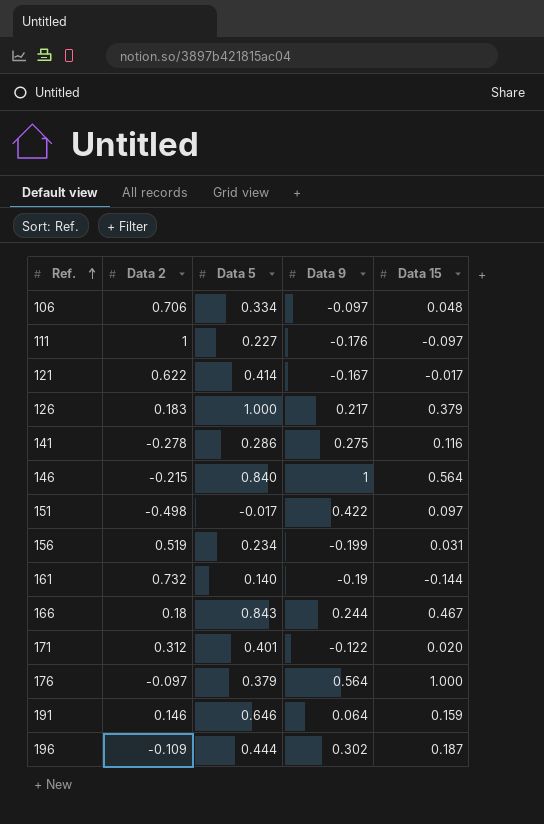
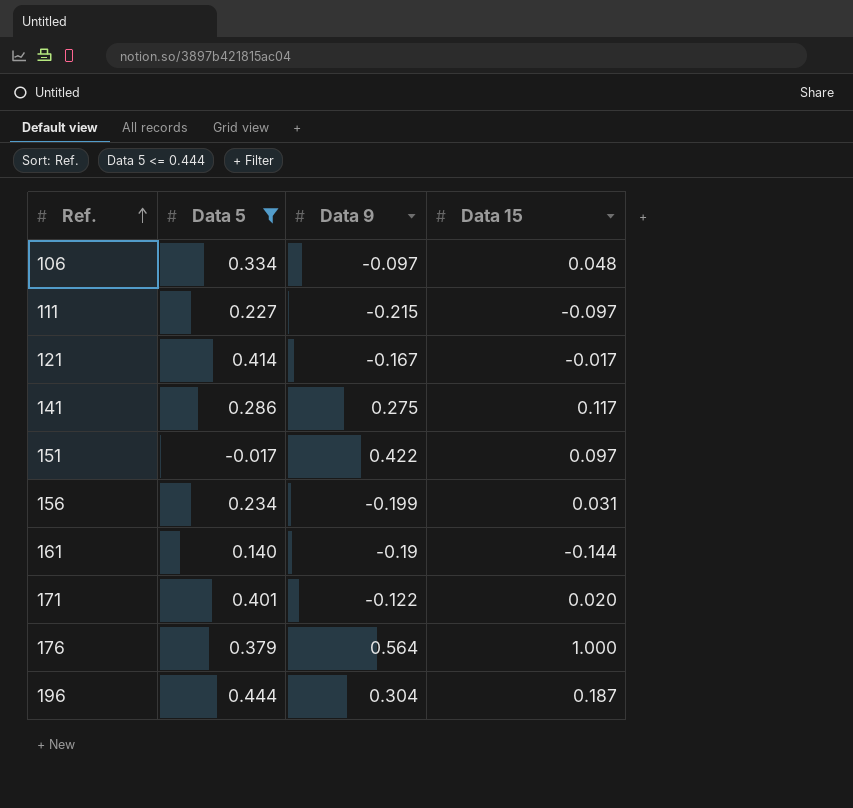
filter: none -> Data 5 <= 0.444
column Data 2 | position: 2 -> none
111 | Data 9: -0.176 -> -0.215
141 | Data 15: 0.116 -> 0.117
196 | Data 9: 0.302 -> 0.304

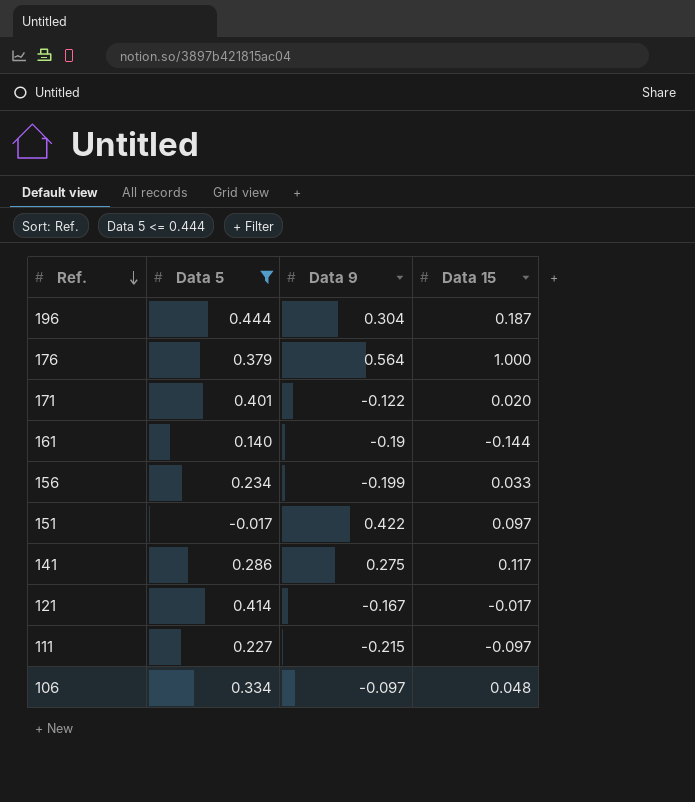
row order: Ref. ascending -> Ref. descending
156 | Data 15: 0.031 -> 0.033

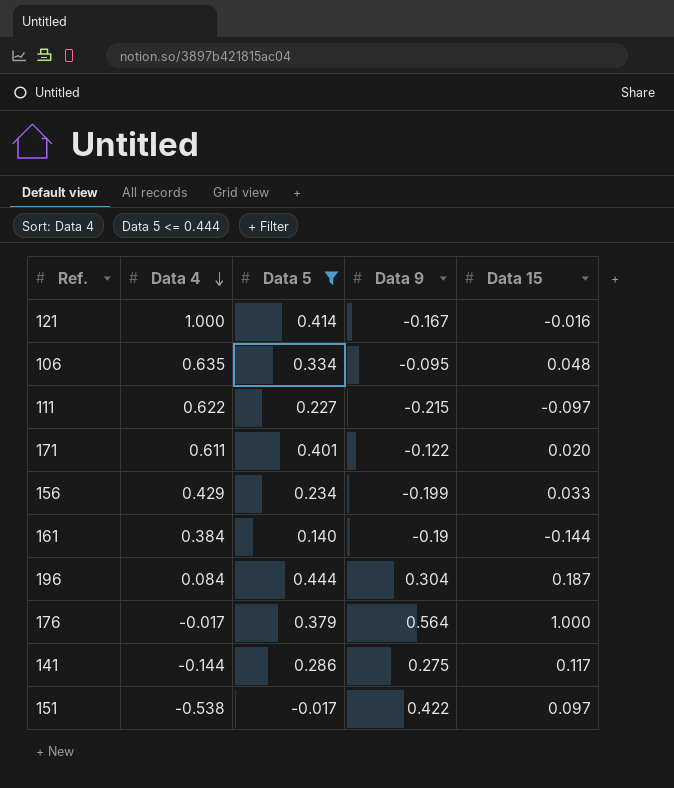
row order: Ref. descending -> Data 4 descending
column Data 4 | position: none -> 2
121 | Data 15: -0.017 -> -0.016
106 | Data 9: -0.097 -> -0.095

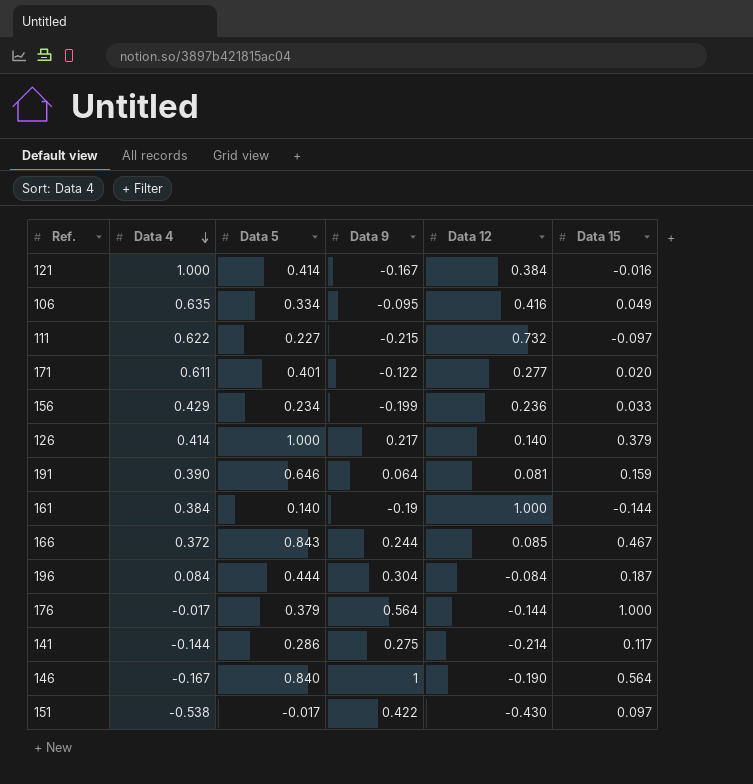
filter: Data 5 <= 0.444 -> none
column Data 12 | position: none -> 5
106 | Data 15: 0.048 -> 0.049

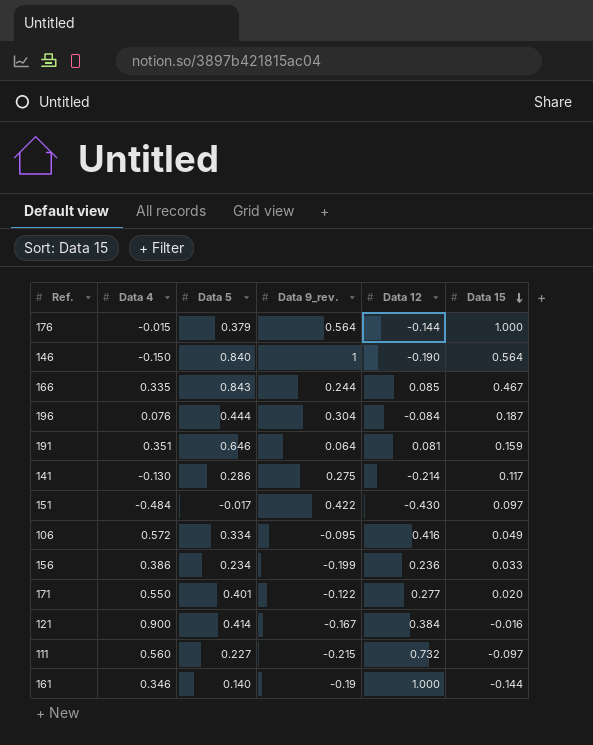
row order: Data 4 descending -> Data 15 descending
column name: Data 9 -> Data 9_rev.
row 126: 0.414 | 1.000 | 0.217 | 0.140 | 0.379 -> none
176 | Data 4: -0.017 -> -0.015
146 | Data 4: -0.167 -> -0.150
166 | Data 4: 0.372 -> 0.335
196 | Data 4: 0.084 -> 0.076
191 | Data 4: 0.390 -> 0.351
141 | Data 4: -0.144 -> -0.130
151 | Data 4: -0.538 -> -0.484
106 | Data 4: 0.635 -> 0.572
156 | Data 4: 0.429 -> 0.386
171 | Data 4: 0.611 -> 0.550
121 | Data 4: 1.000 -> 0.900
111 | Data 4: 0.622 -> 0.560
161 | Data 4: 0.384 -> 0.346

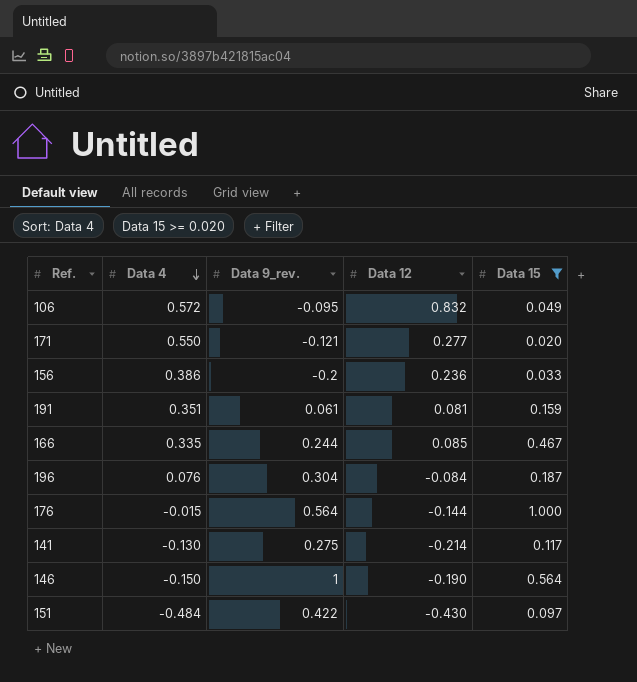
filter: none -> Data 15 >= 0.020
row order: Data 15 descending -> Data 4 descending
column Data 5 | position: 3 -> none
106 | Data 12: 0.416 -> 0.832
171 | Data 9_rev.: -0.122 -> -0.121
156 | Data 9_rev.: -0.199 -> -0.2
191 | Data 9_rev.: 0.064 -> 0.061

